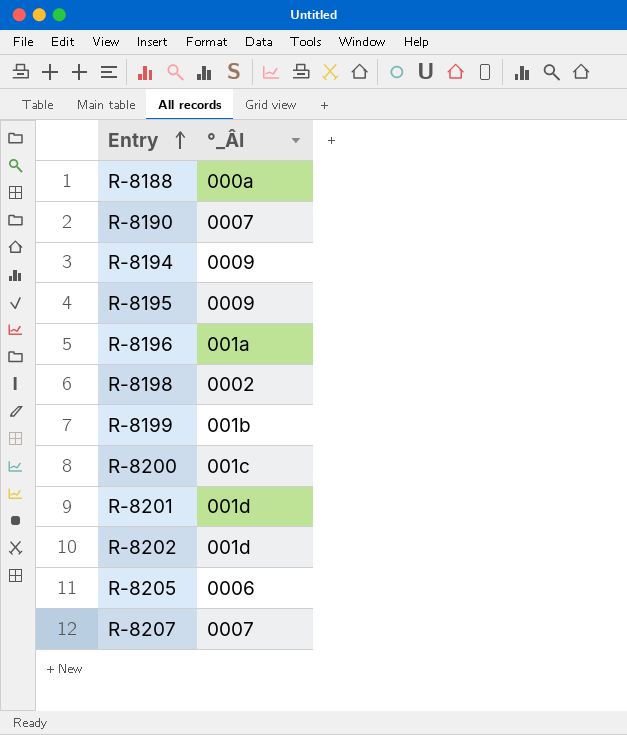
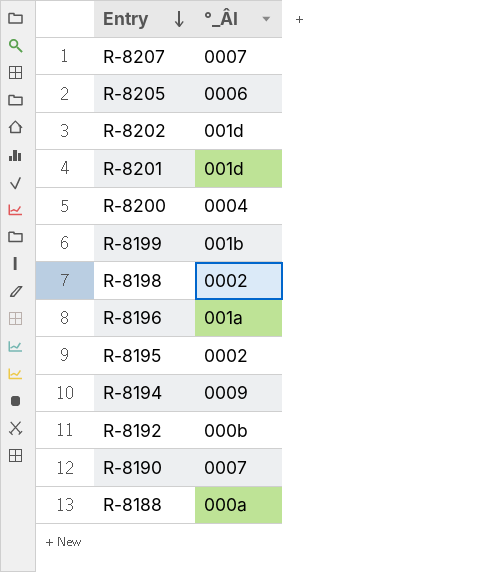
row order: Entry ascending -> Entry descending
R-8200 | °_ÂI: 001c -> 0004
R-8195 | °_ÂI: 0009 -> 0002
row R-8192: none -> 000b

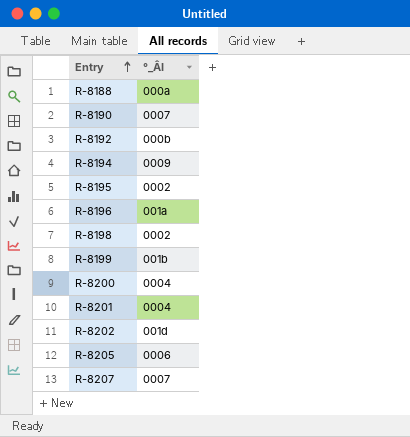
row order: Entry descending -> Entry ascending
R-8201 | °_ÂI: 001d -> 0004

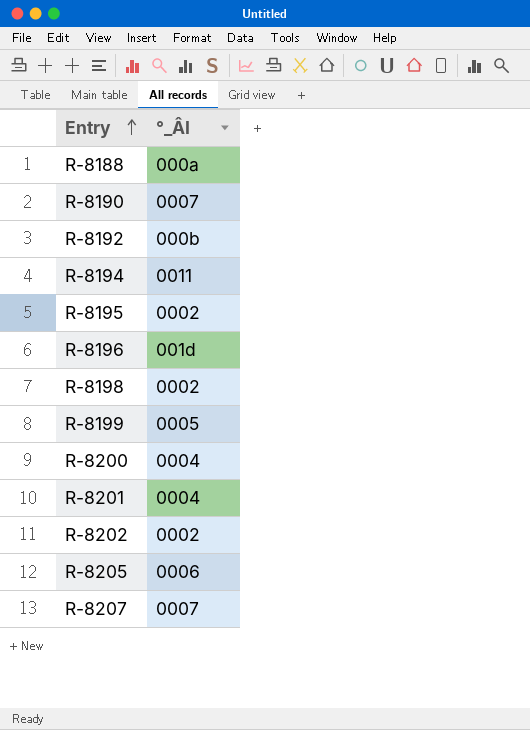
R-8194 | °_ÂI: 0009 -> 0011
R-8196 | °_ÂI: 001a -> 001d
R-8199 | °_ÂI: 001b -> 0005
R-8202 | °_ÂI: 001d -> 0002

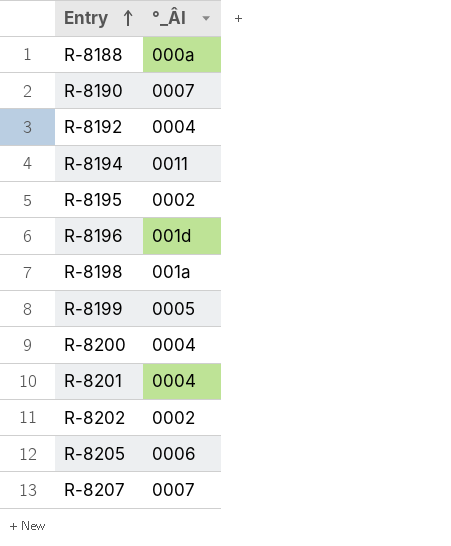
R-8192 | °_ÂI: 000b -> 0004
R-8198 | °_ÂI: 0002 -> 001a

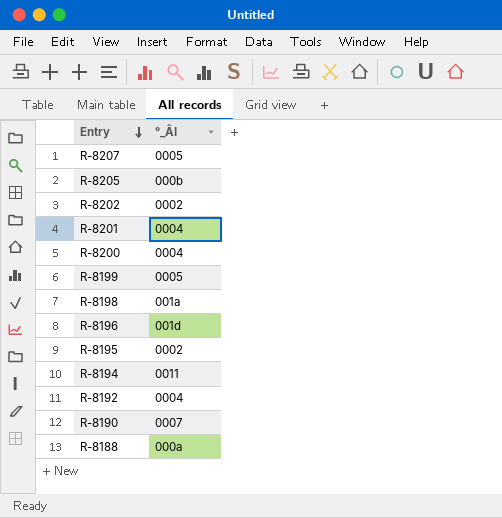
row order: Entry ascending -> Entry descending
R-8207 | °_ÂI: 0007 -> 0005
R-8205 | °_ÂI: 0006 -> 000b

